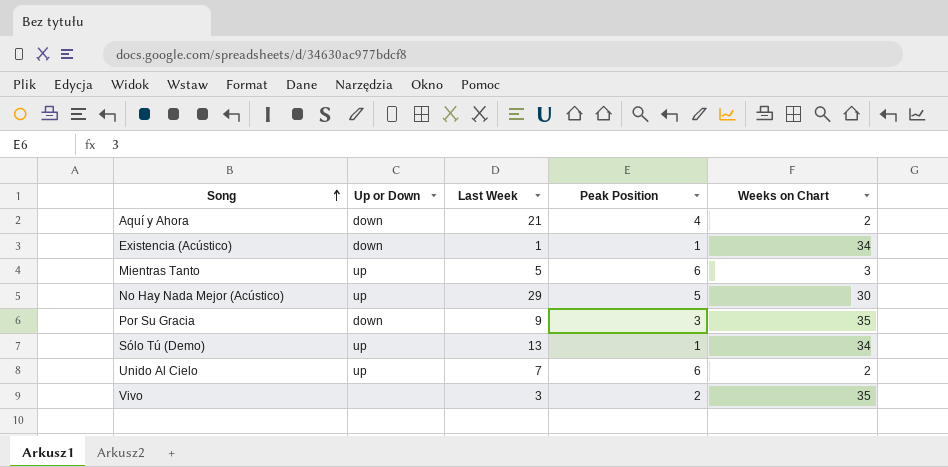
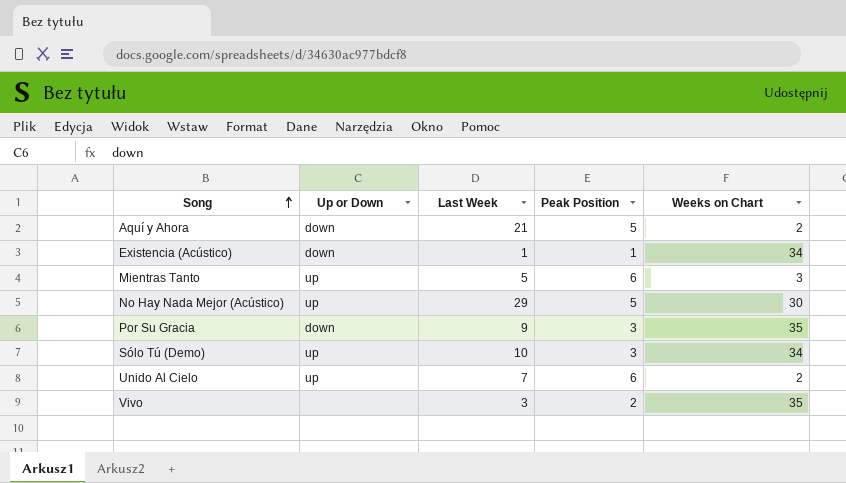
Aquí y Ahora | Peak Position: 4 -> 5
Sólo Tú (Demo) | Last Week: 13 -> 10
Sólo Tú (Demo) | Peak Position: 1 -> 3

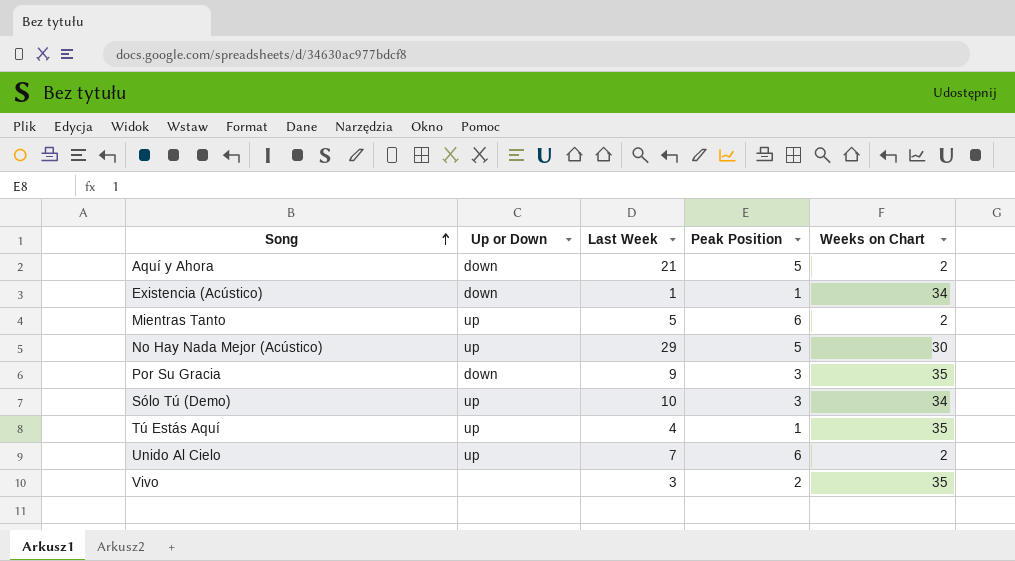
Mientras Tanto | Weeks on Chart: 3 -> 2
row Tú Estás Aquí: none -> up | 4 | 1 | 35

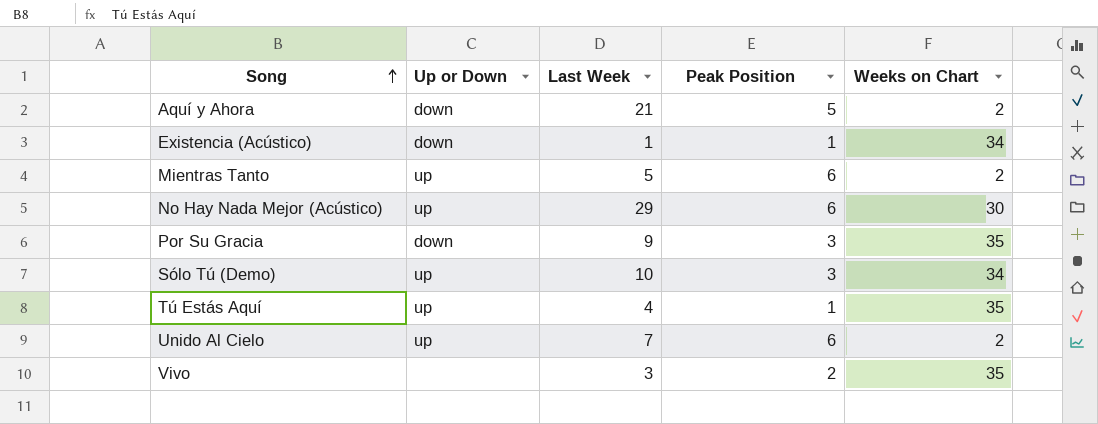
No Hay Nada Mejor (Acústico) | Peak Position: 5 -> 6

